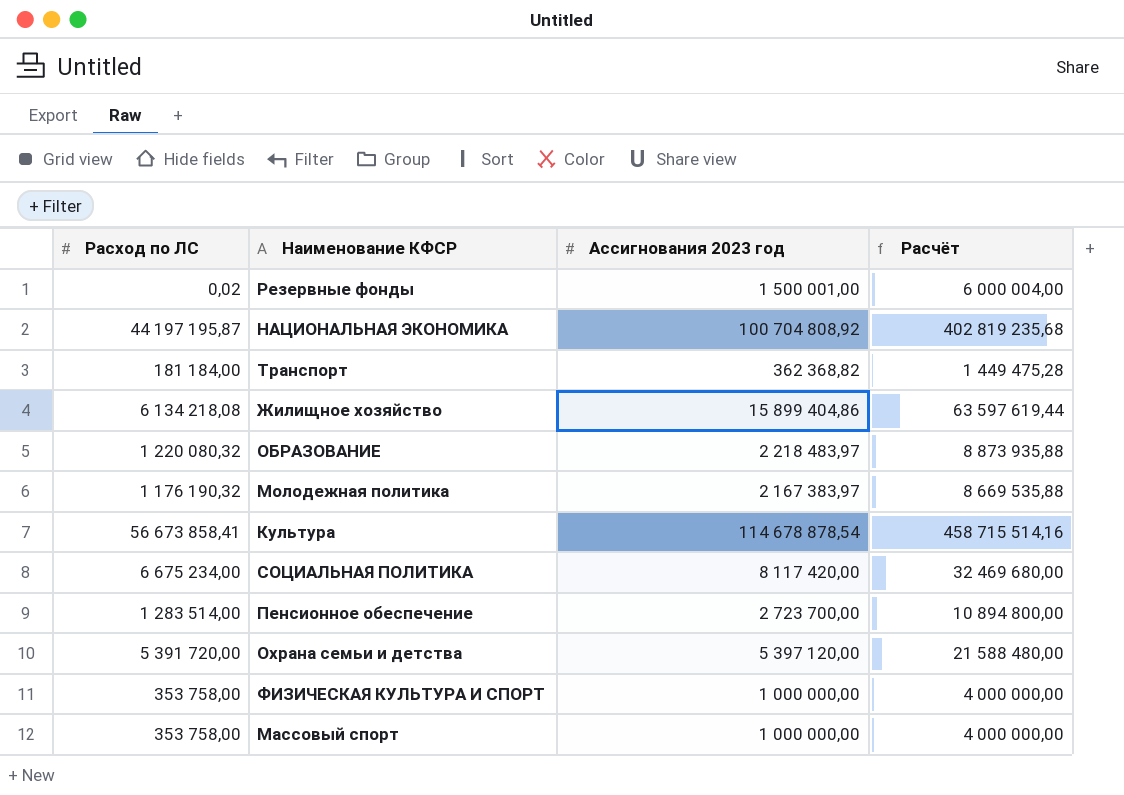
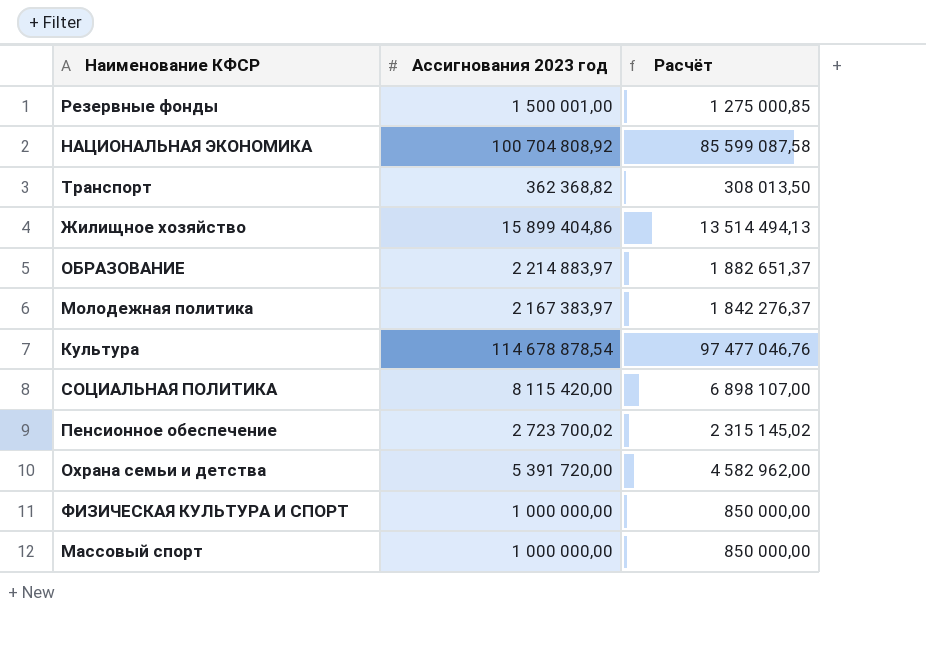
column Расход по ЛС | position: 1 -> none
column Расчёт | formula: [Ассигнования 2023 год] * 4 -> [Ассигнования 2023 год] * 0,85
ОБРАЗОВАНИЕ | Ассигнования 2023 год: 2 218 483,97 -> 2 214 883,97
СОЦИАЛЬНАЯ ПОЛИТИКА | Ассигнования 2023 год: 8 117 420,00 -> 8 115 420,00
Пенсионное обеспечение | Ассигнования 2023 год: 2 723 700,00 -> 2 723 700,02
Охрана семьи и детства | Ассигнования 2023 год: 5 397 120,00 -> 5 391 720,00

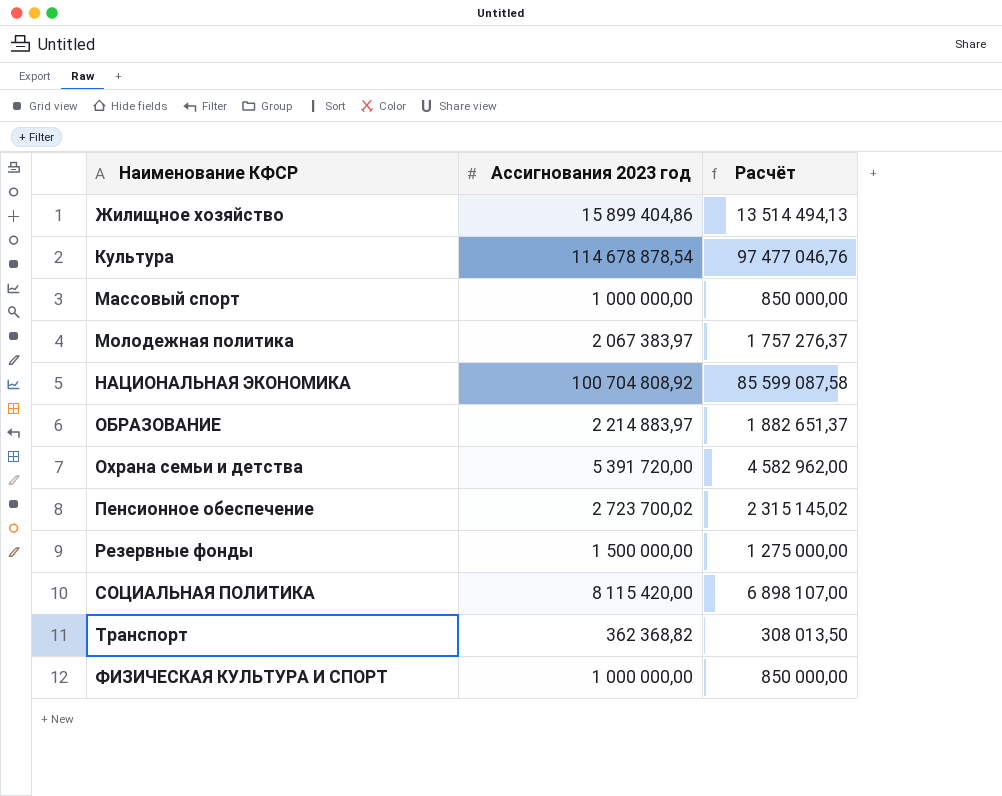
row order: none -> Наименование КФСР ascending
Молодежная политика | Ассигнования 2023 год: 2 167 383,97 -> 2 067 383,97
Молодежная политика | Расчёт: 1 842 276,37 -> 1 757 276,37
Резервные фонды | Ассигнования 2023 год: 1 500 001,00 -> 1 500 000,00
Резервные фонды | Расчёт: 1 275 000,85 -> 1 275 000,00

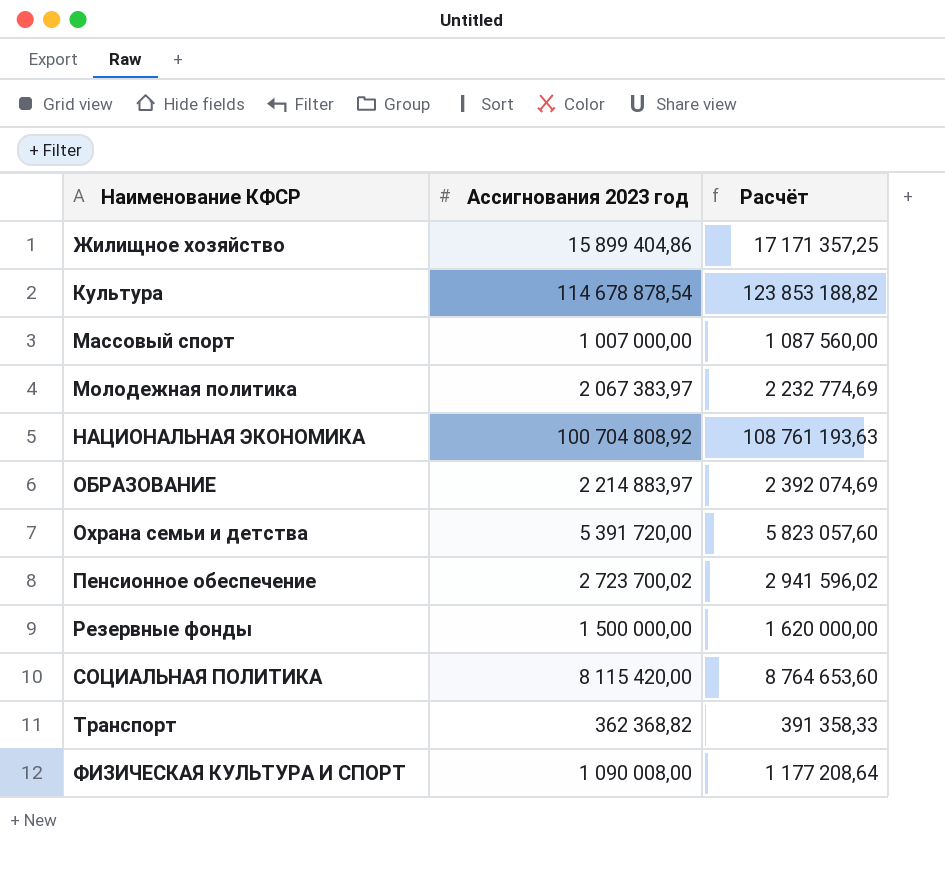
column Расчёт | formula: [Ассигнования 2023 год] * 0,85 -> [Ассигнования 2023 год] * 1,08
Массовый спорт | Ассигнования 2023 год: 1 000 000,00 -> 1 007 000,00
ФИЗИЧЕСКАЯ КУЛЬТУРА И СПОРТ | Ассигнования 2023 год: 1 000 000,00 -> 1 090 008,00

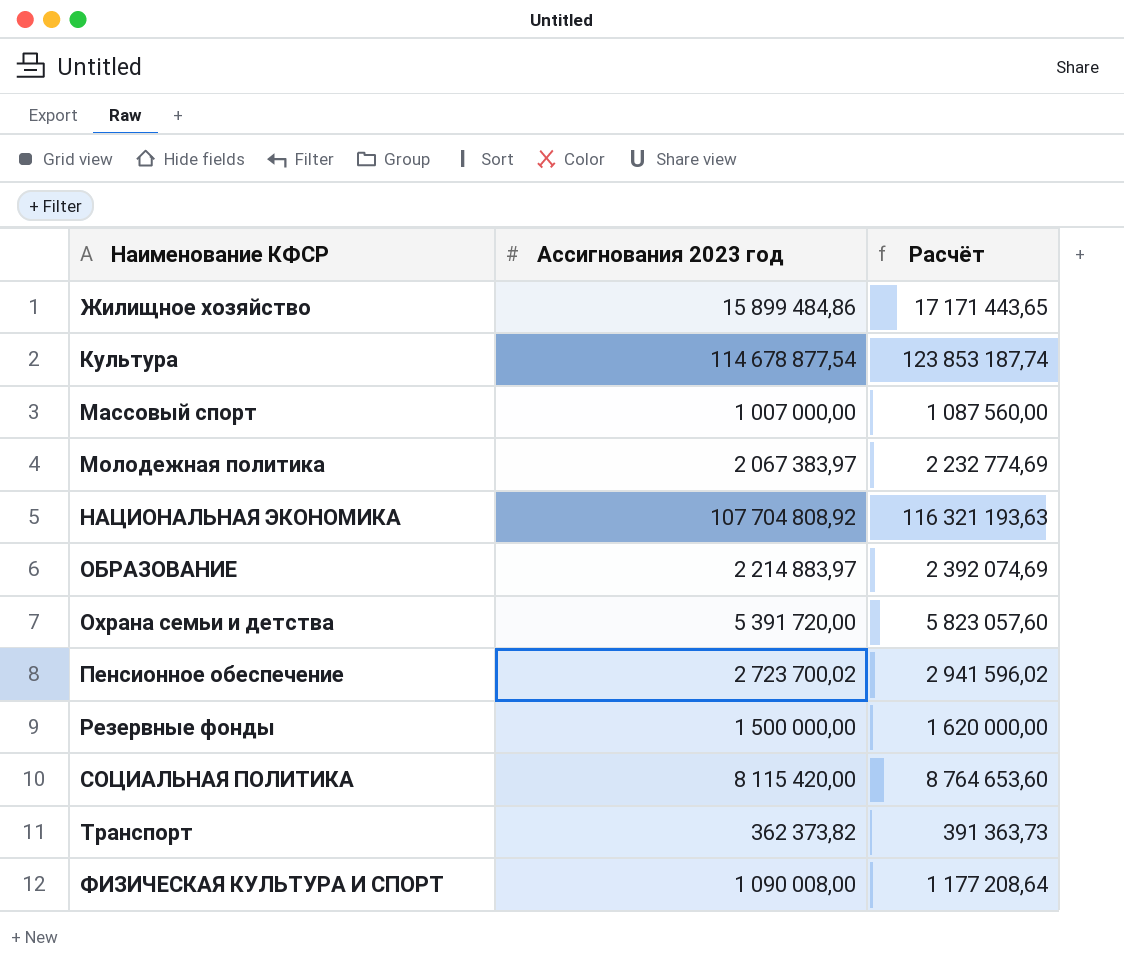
Жилищное хозяйство | Ассигнования 2023 год: 15 899 404,86 -> 15 899 484,86
Жилищное хозяйство | Расчёт: 17 171 357,25 -> 17 171 443,65
Культура | Ассигнования 2023 год: 114 678 878,54 -> 114 678 877,54
Культура | Расчёт: 123 853 188,82 -> 123 853 187,74
НАЦИОНАЛЬНАЯ ЭКОНОМИКА | Ассигнования 2023 год: 100 704 808,92 -> 107 704 808,92
НАЦИОНАЛЬНАЯ ЭКОНОМИКА | Расчёт: 108 761 193,63 -> 116 321 193,63
Транспорт | Ассигнования 2023 год: 362 368,82 -> 362 373,82
Транспорт | Расчёт: 391 358,33 -> 391 363,73

